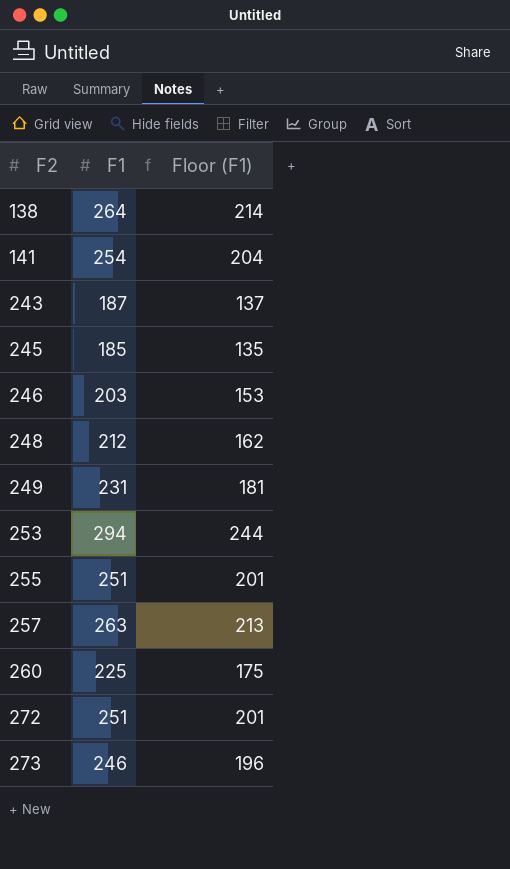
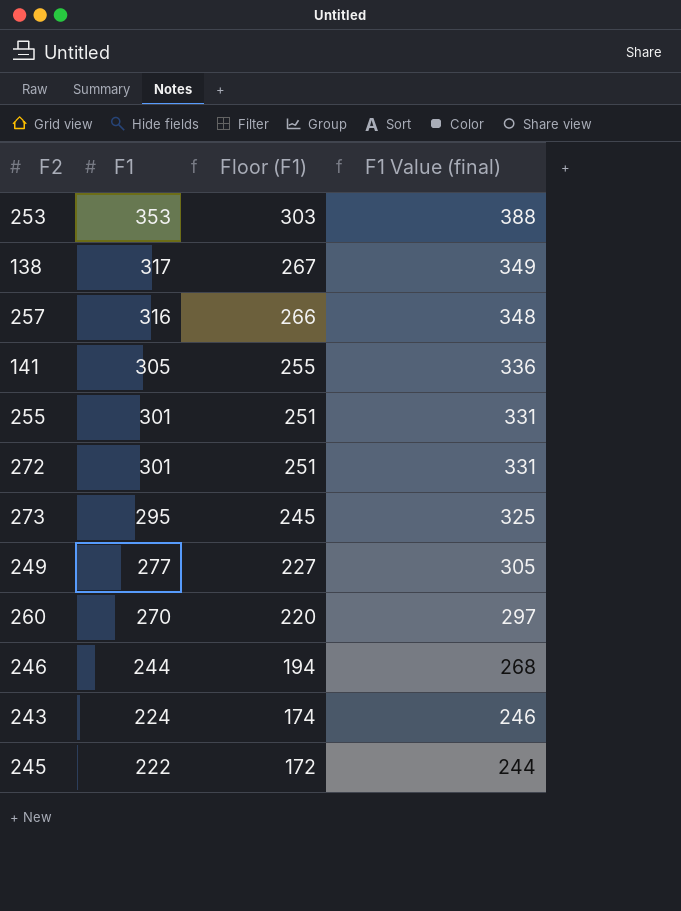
row order: F2 ascending -> F1 descending
column F1 Value (final) | formula: none -> [F1] * 1.1
row 248: 212 | 162 -> none
253 | F1: 294 -> 353
253 | Floor (F1): 244 -> 303
138 | F1: 264 -> 317
138 | Floor (F1): 214 -> 267
257 | F1: 263 -> 316
257 | Floor (F1): 213 -> 266
141 | F1: 254 -> 305
141 | Floor (F1): 204 -> 255
255 | F1: 251 -> 301
255 | Floor (F1): 201 -> 251
272 | F1: 251 -> 301
272 | Floor (F1): 201 -> 251
273 | F1: 246 -> 295
273 | Floor (F1): 196 -> 245
249 | F1: 231 -> 277
249 | Floor (F1): 181 -> 227
260 | F1: 225 -> 270
260 | Floor (F1): 175 -> 220
246 | F1: 203 -> 244
246 | Floor (F1): 153 -> 194
243 | F1: 187 -> 224
243 | Floor (F1): 137 -> 174
245 | F1: 185 -> 222
245 | Floor (F1): 135 -> 172

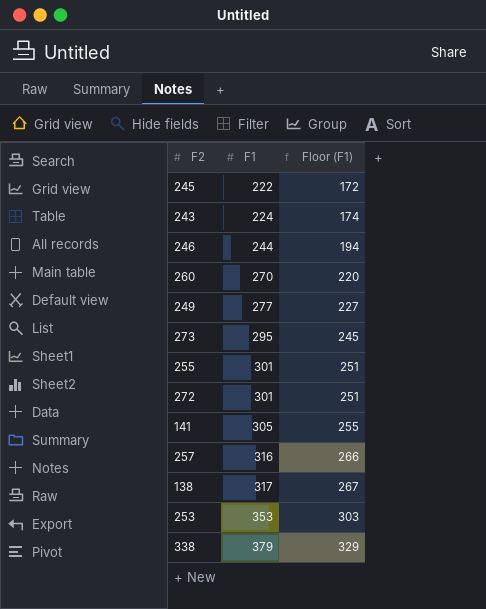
row order: F1 descending -> F1 ascending
column F1 Value (final) | formula: [F1] * 1.1 -> none
row 338: none -> 379 | 329

